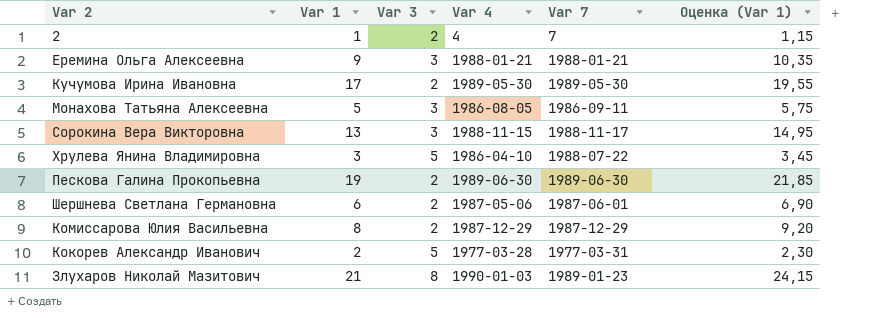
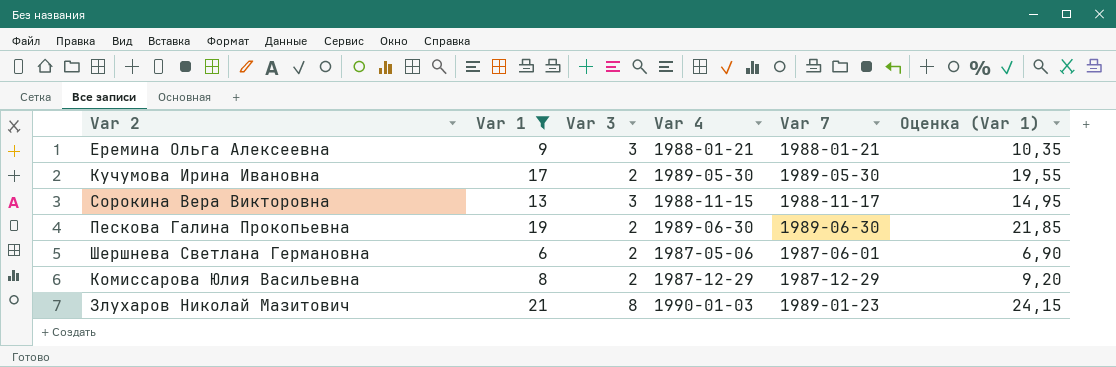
filter: none -> Var 1 >= 6

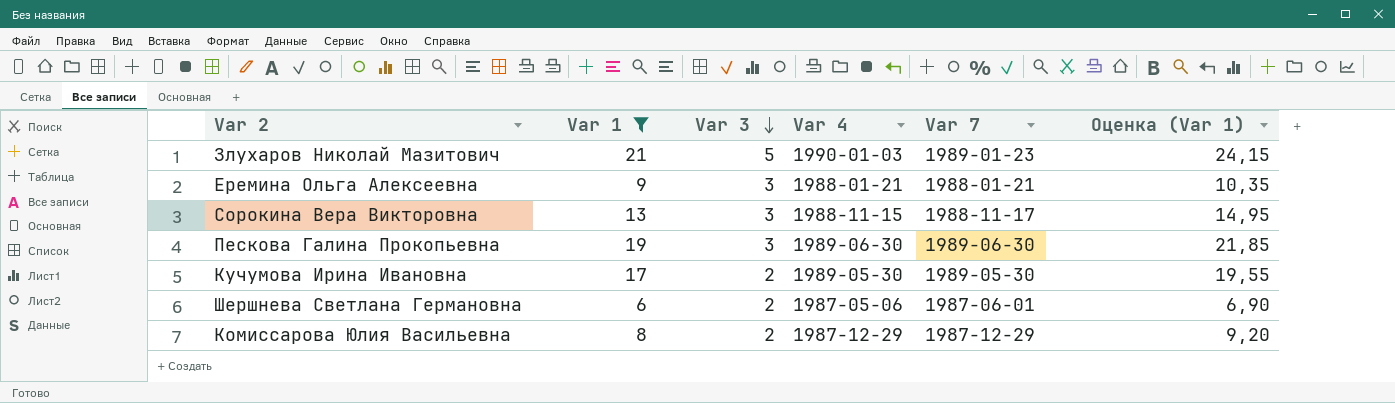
row order: none -> Var 3 descending
Злухаров Николай Мазитович | Var 3: 8 -> 5
Пескова Галина Прокопьевна | Var 3: 2 -> 3

